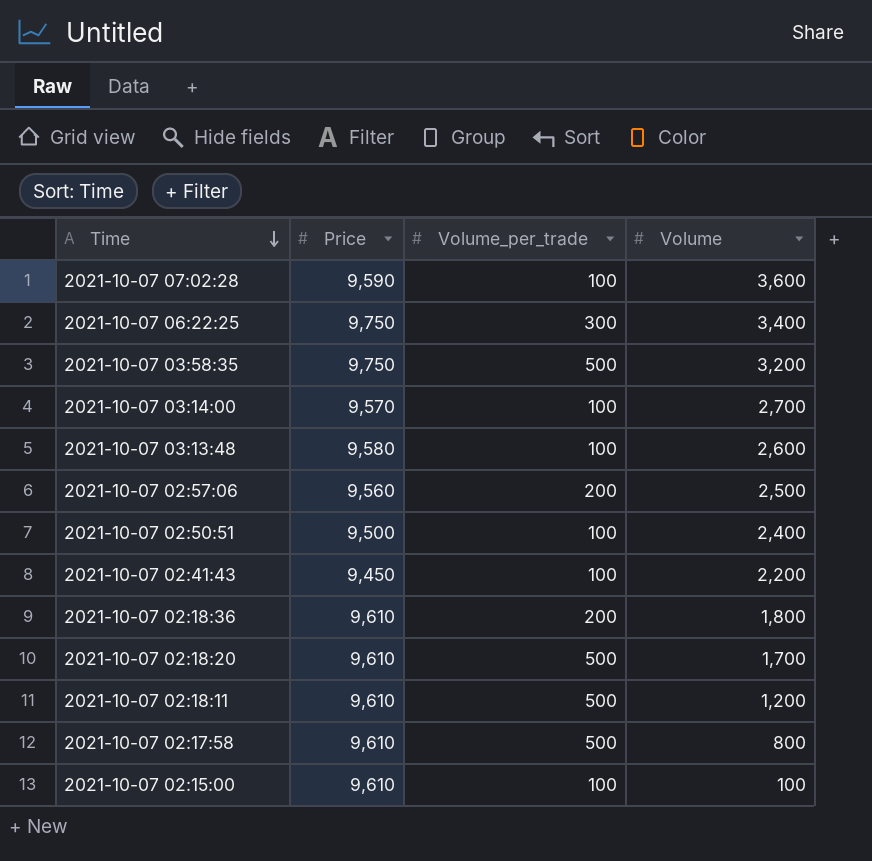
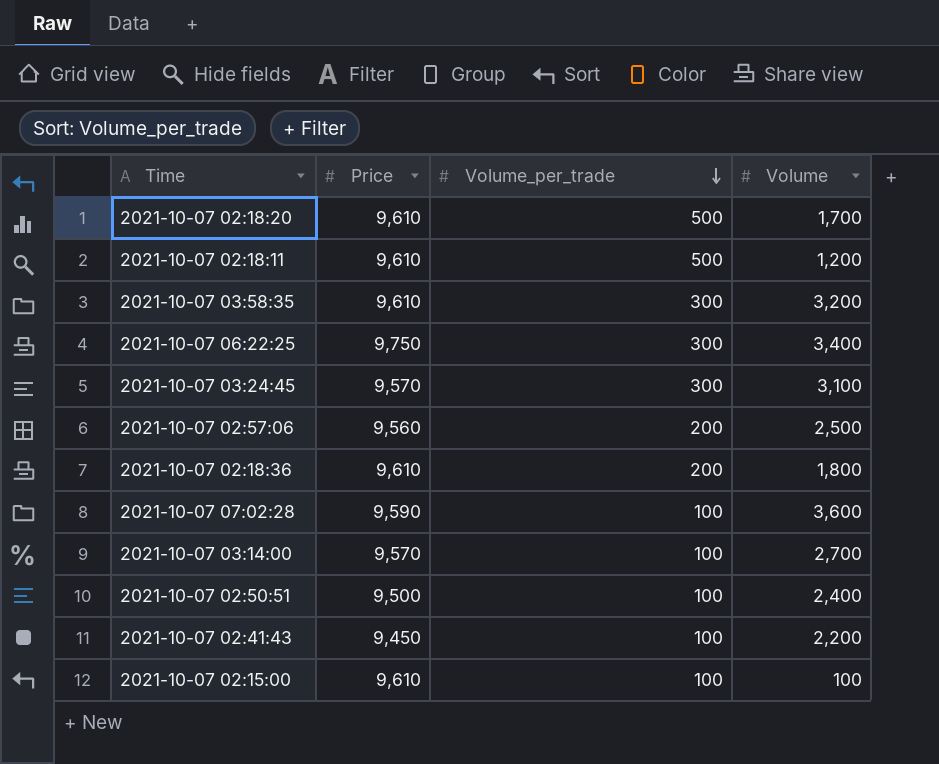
row order: Time descending -> Volume_per_trade descending
row 2021-10-07 03:13:48: 9,580 | 100 | 2,600 -> none
row 2021-10-07 02:17:58: 9,610 | 500 | 800 -> none
2021-10-07 03:58:35 | Price: 9,750 -> 9,610
2021-10-07 03:58:35 | Volume_per_trade: 500 -> 300
row 2021-10-07 03:24:45: none -> 9,570 | 300 | 3,100

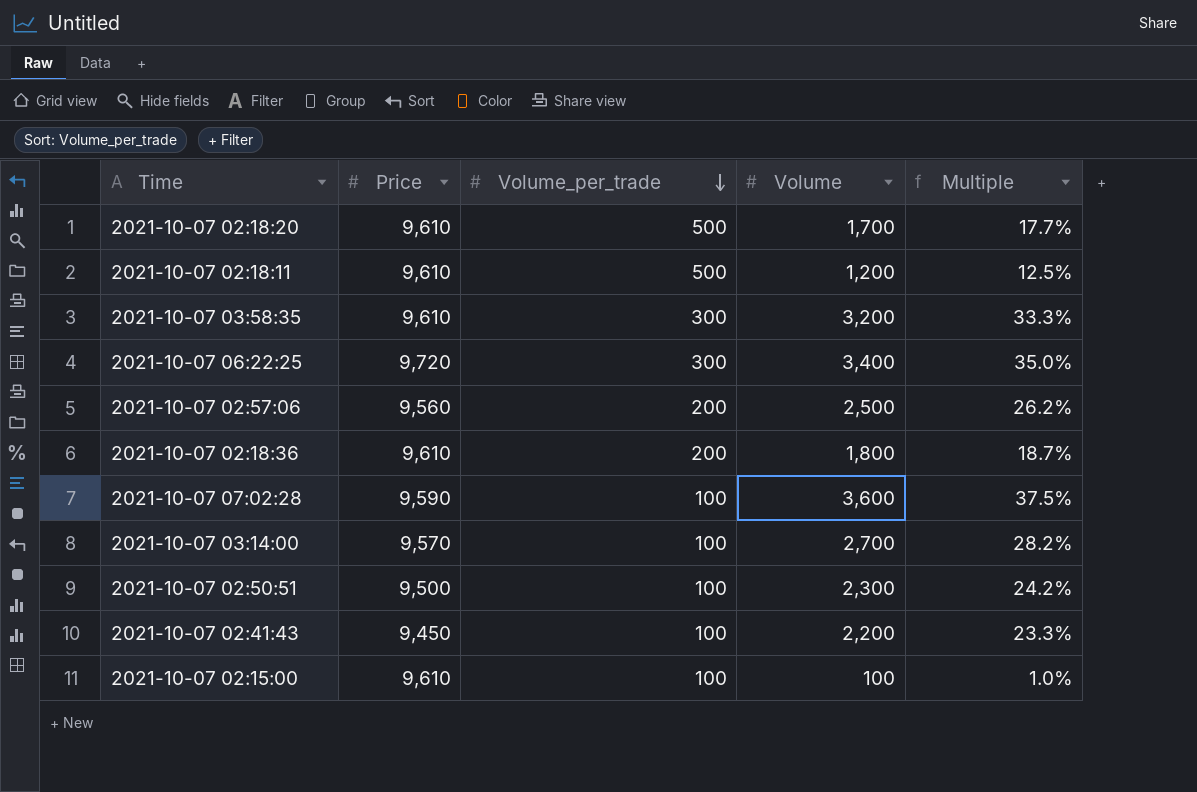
column Multiple | formula: none -> [Volume] / [Price]
row 2021-10-07 03:24:45: 9,570 | 300 | 3,100 -> none
2021-10-07 06:22:25 | Price: 9,750 -> 9,720
2021-10-07 02:50:51 | Volume: 2,400 -> 2,300

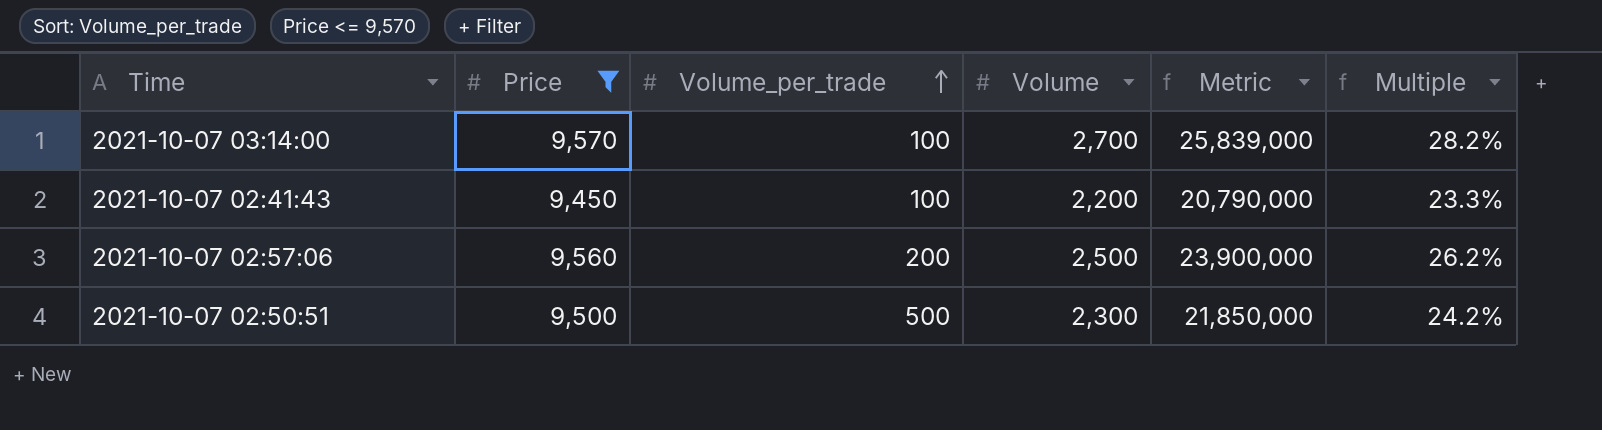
filter: none -> Price <= 9,570
row order: Volume_per_trade descending -> Volume_per_trade ascending
column Metric | formula: none -> [Price] * [Volume]
2021-10-07 02:50:51 | Volume_per_trade: 100 -> 500

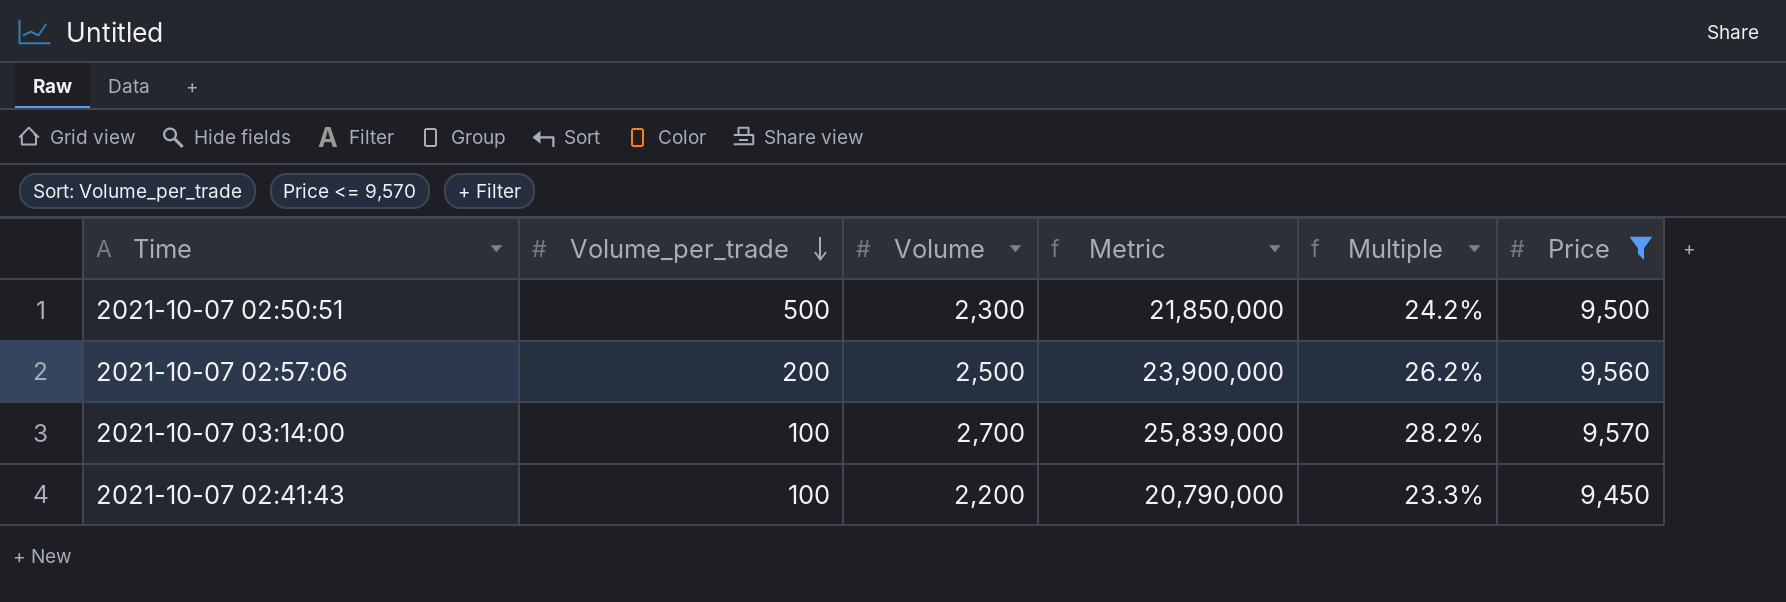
row order: Volume_per_trade ascending -> Volume_per_trade descending
column Price | position: 2 -> 6

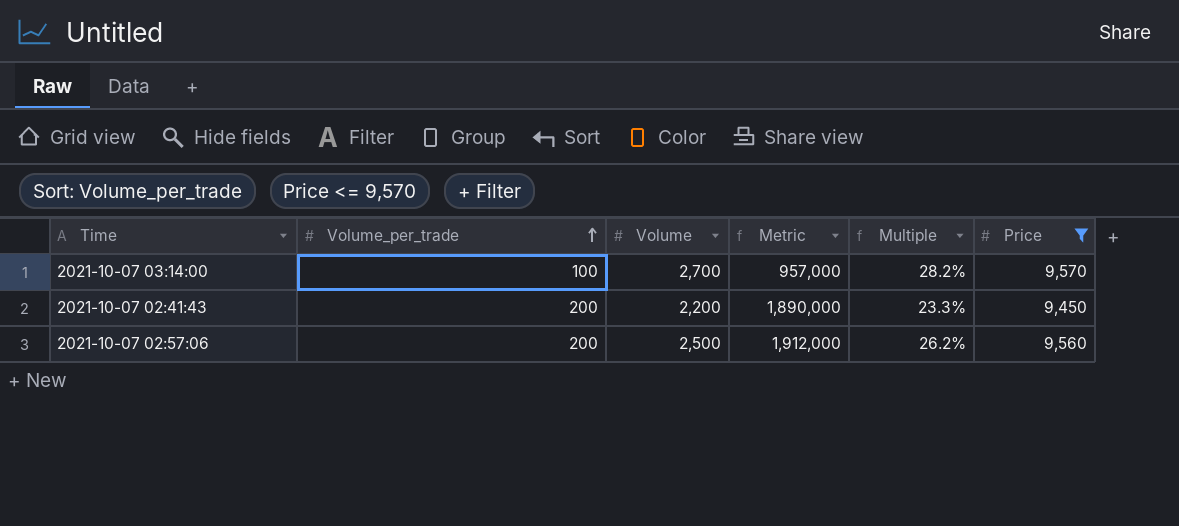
row order: Volume_per_trade descending -> Volume_per_trade ascending
column Metric | formula: [Volume] * [Price] -> [Volume_per_trade] * [Price]
row 2021-10-07 02:50:51: 500 | 2,300 | 21,850,000 | 24.2% | 9,500 -> none
2021-10-07 02:41:43 | Volume_per_trade: 100 -> 200

